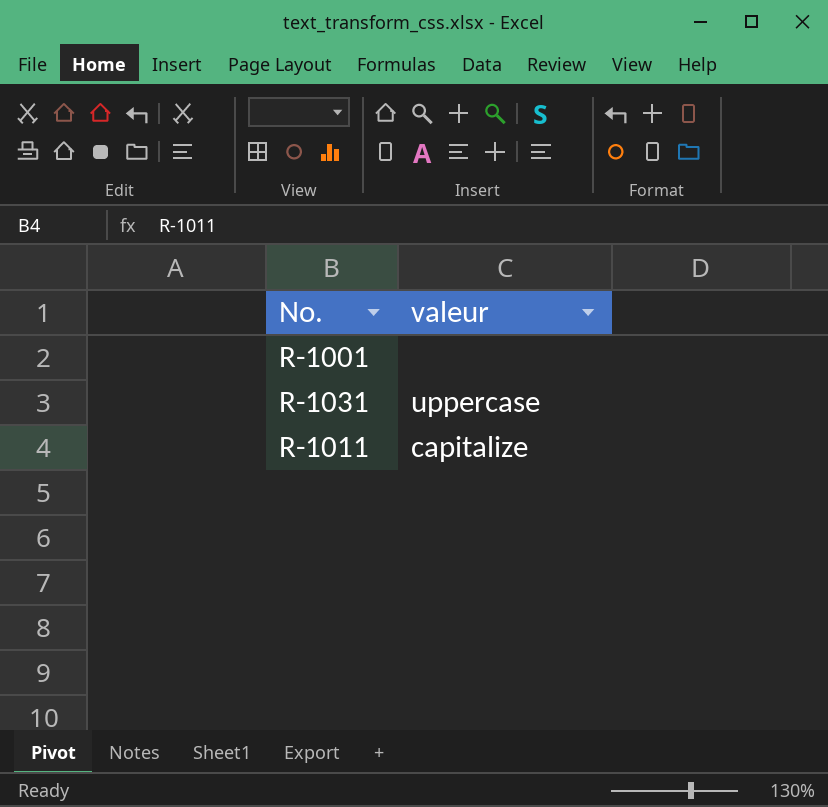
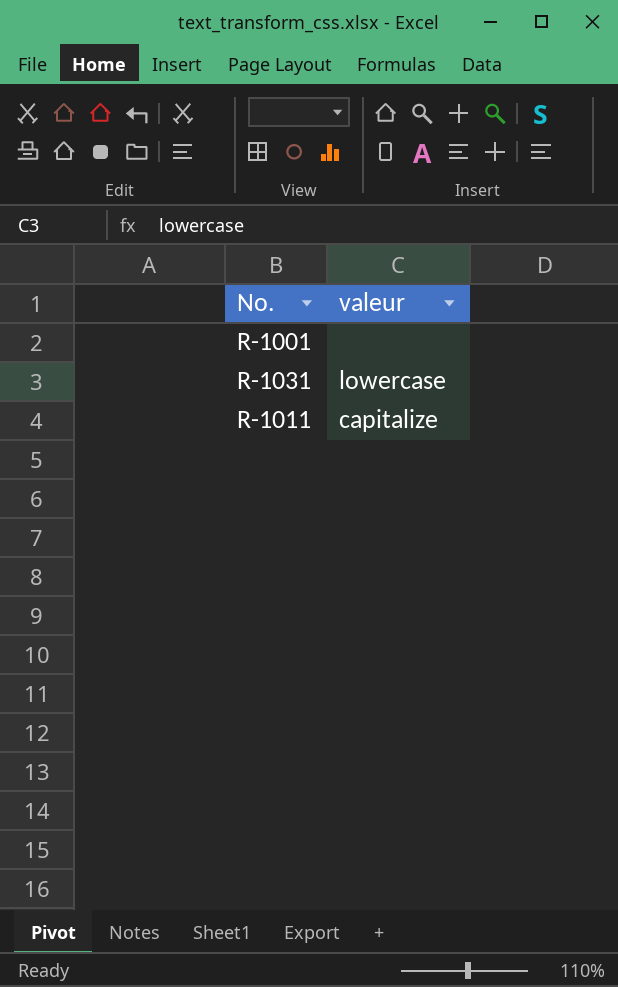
R-1031 | valeur: uppercase -> lowercase

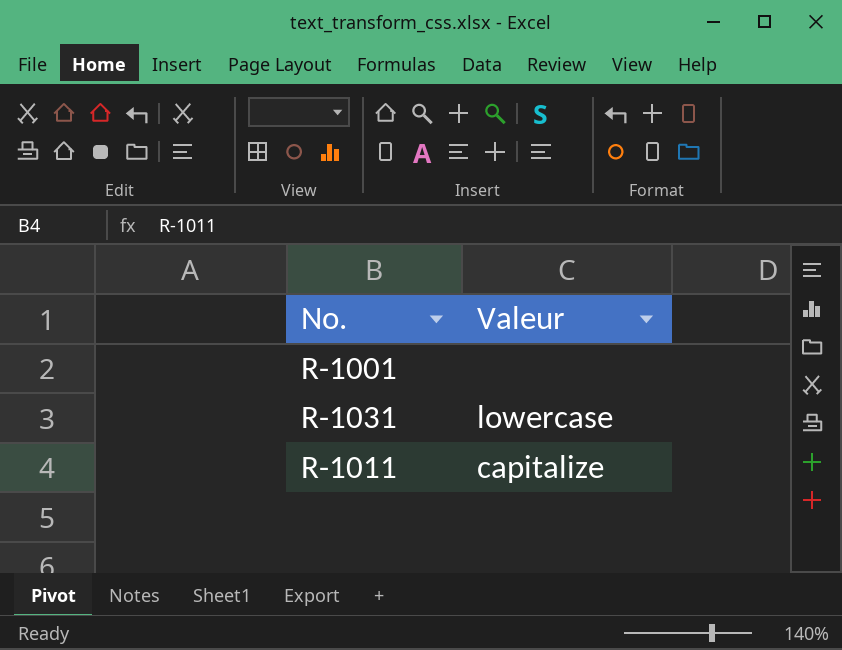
column name: valeur -> Valeur

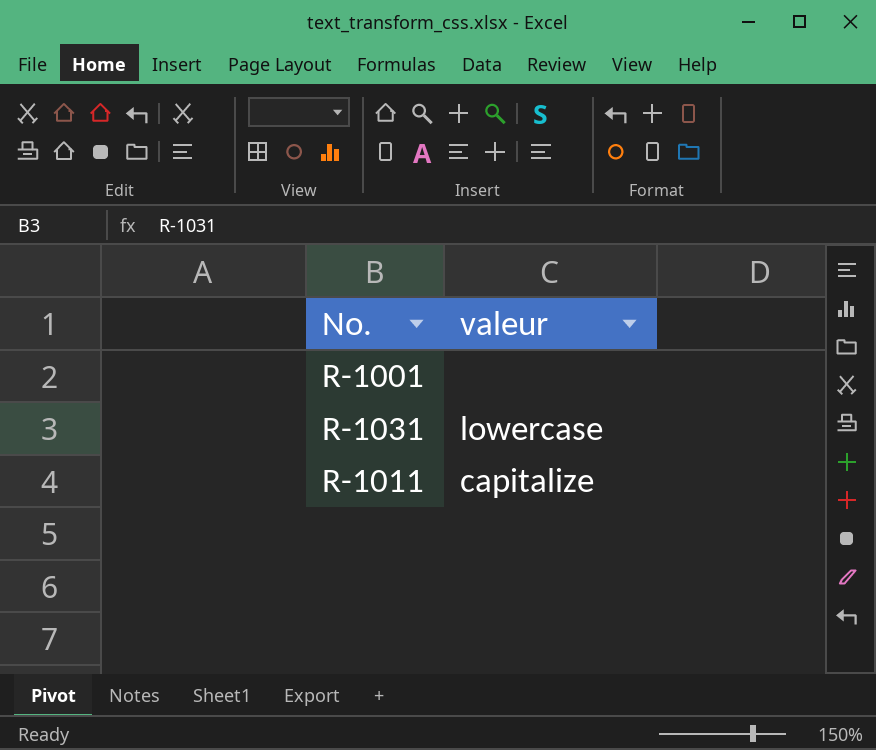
column name: Valeur -> valeur

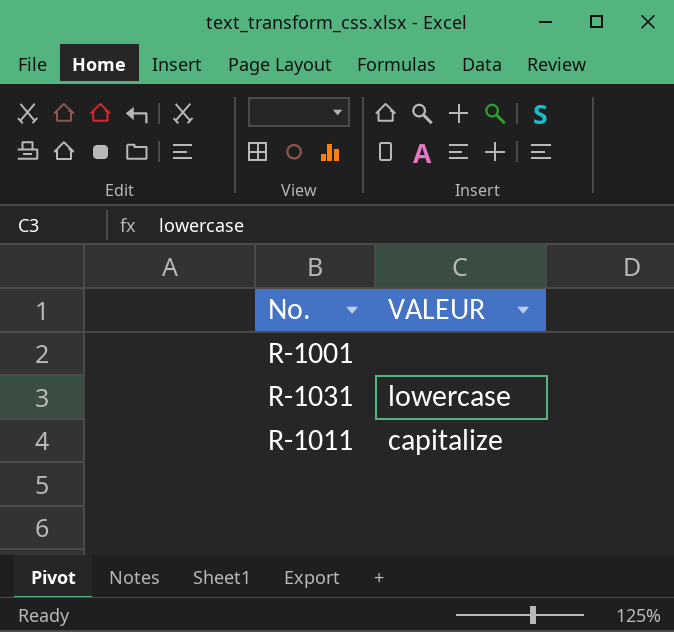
column name: valeur -> VALEUR

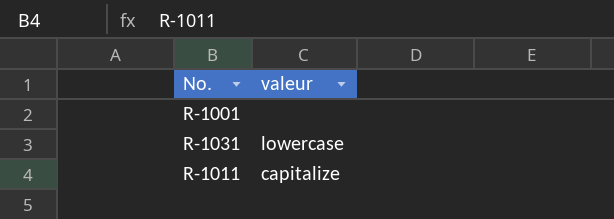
column name: VALEUR -> valeur

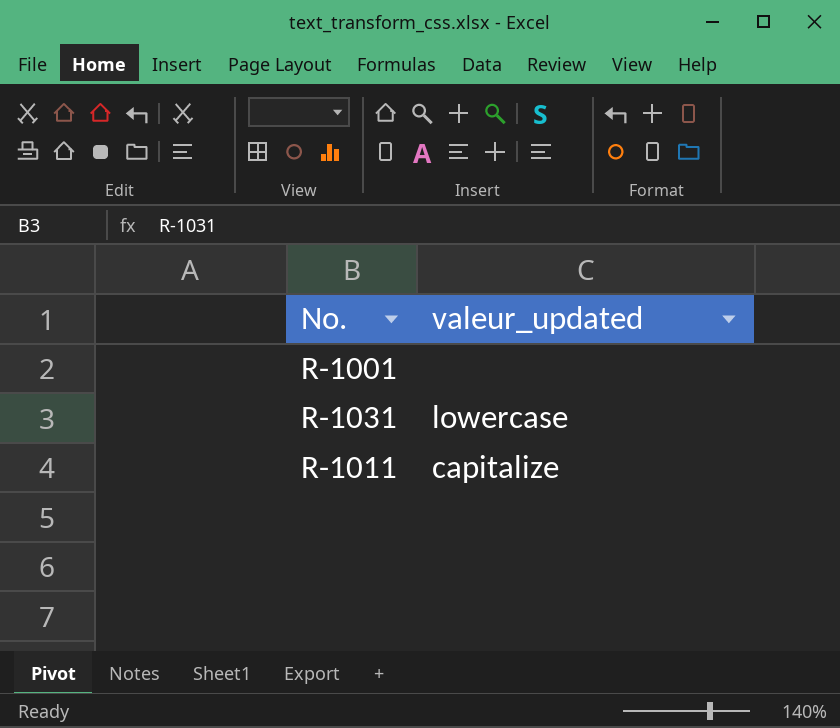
column name: valeur -> valeur_updated

